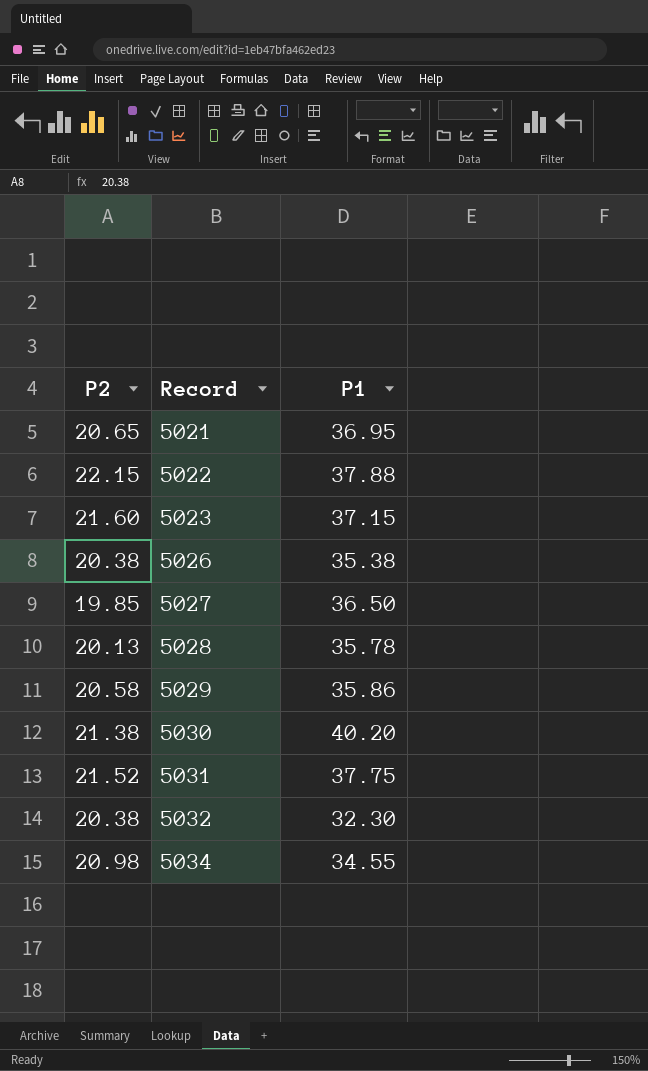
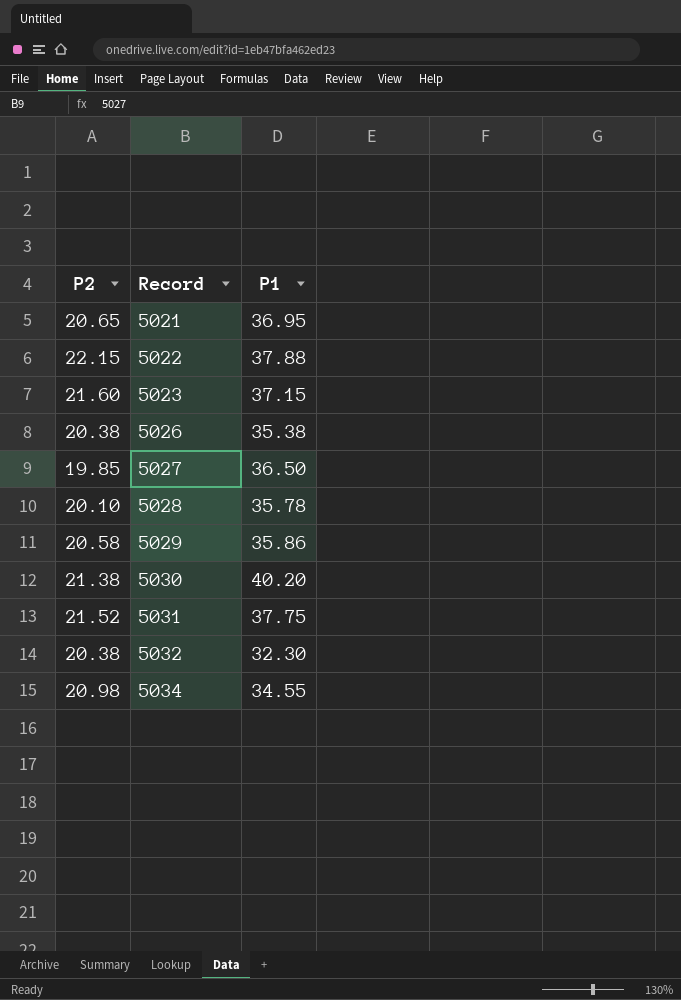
5028 | P2: 20.13 -> 20.10

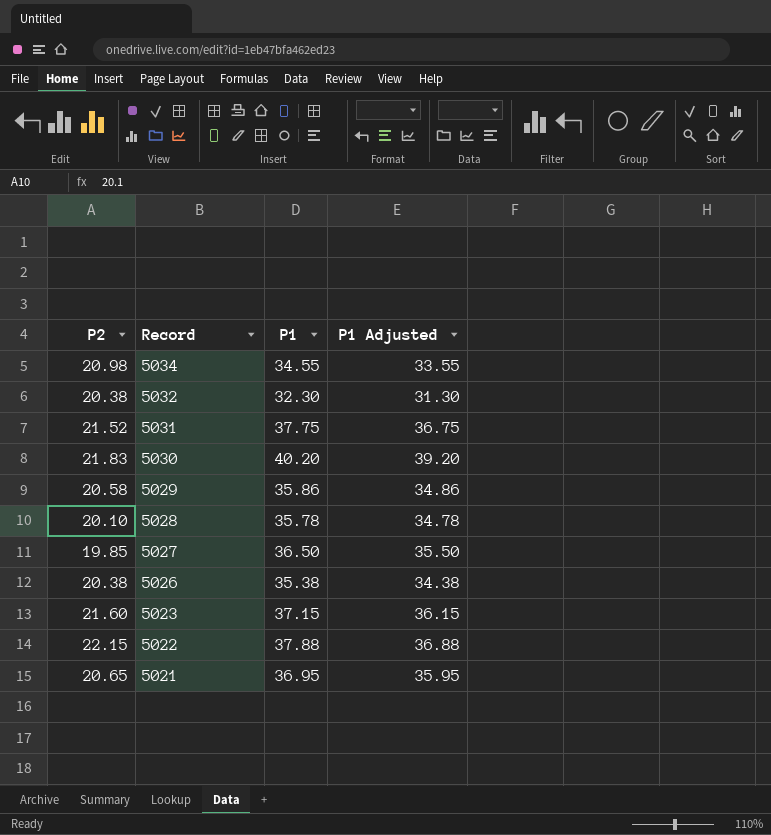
row order: Record ascending -> Record descending
column P1 Adjusted | formula: none -> [P1] - 1
5030 | P2: 21.38 -> 21.83

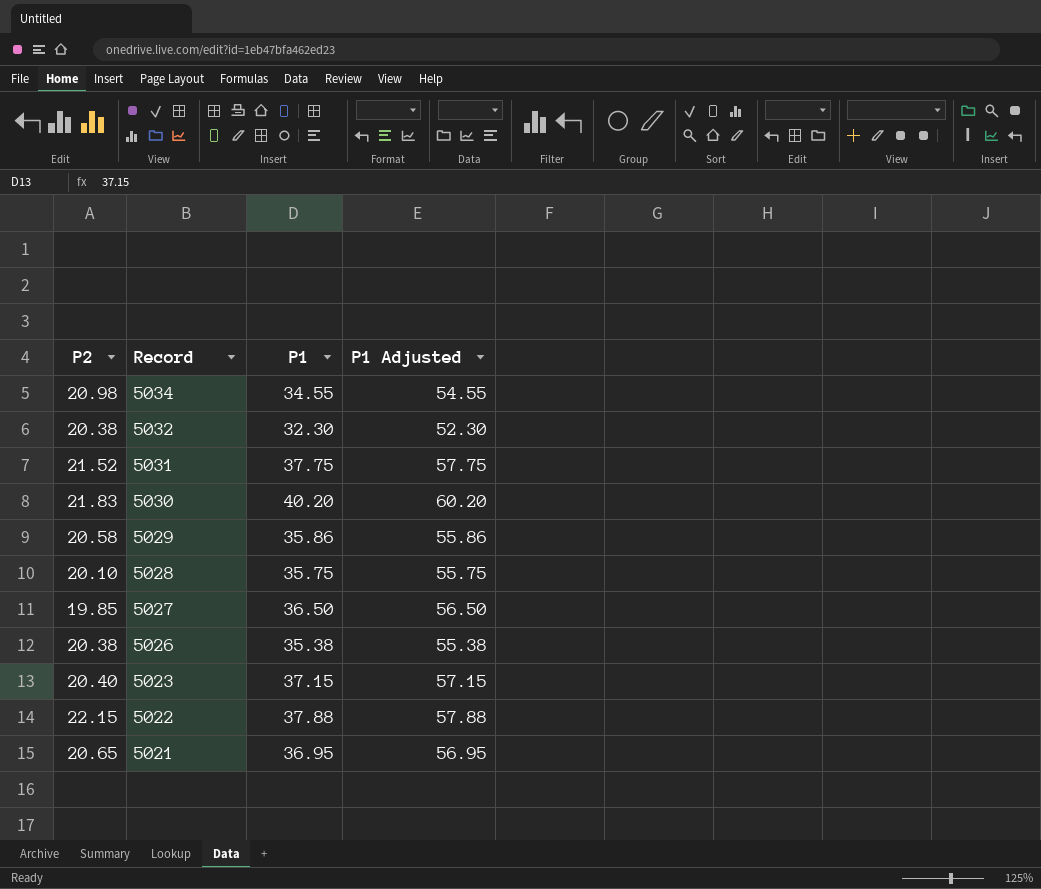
column P1 Adjusted | formula: [P1] - 1 -> [P1] + 20
5028 | P1: 35.78 -> 35.75
5023 | P2: 21.60 -> 20.40

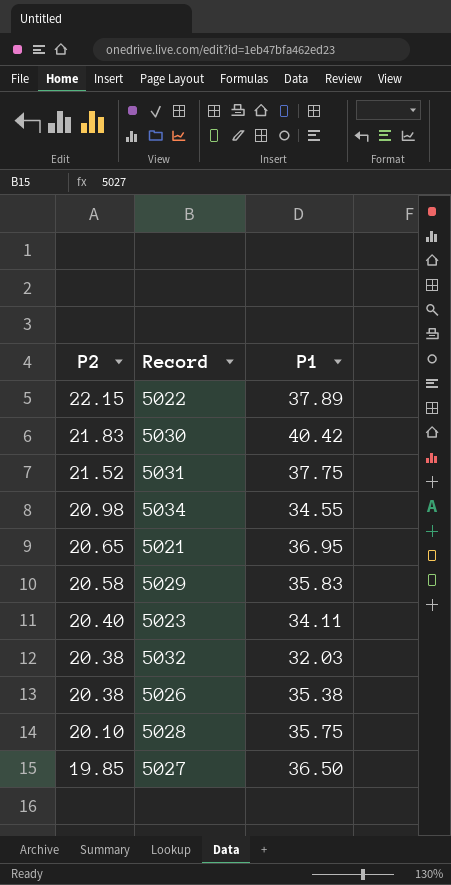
row order: Record descending -> P2 descending
column P1 Adjusted | formula: [P1] + 20 -> none
5022 | P1: 37.88 -> 37.89
5030 | P1: 40.20 -> 40.42
5029 | P1: 35.86 -> 35.83
5023 | P1: 37.15 -> 34.11
5032 | P1: 32.30 -> 32.03

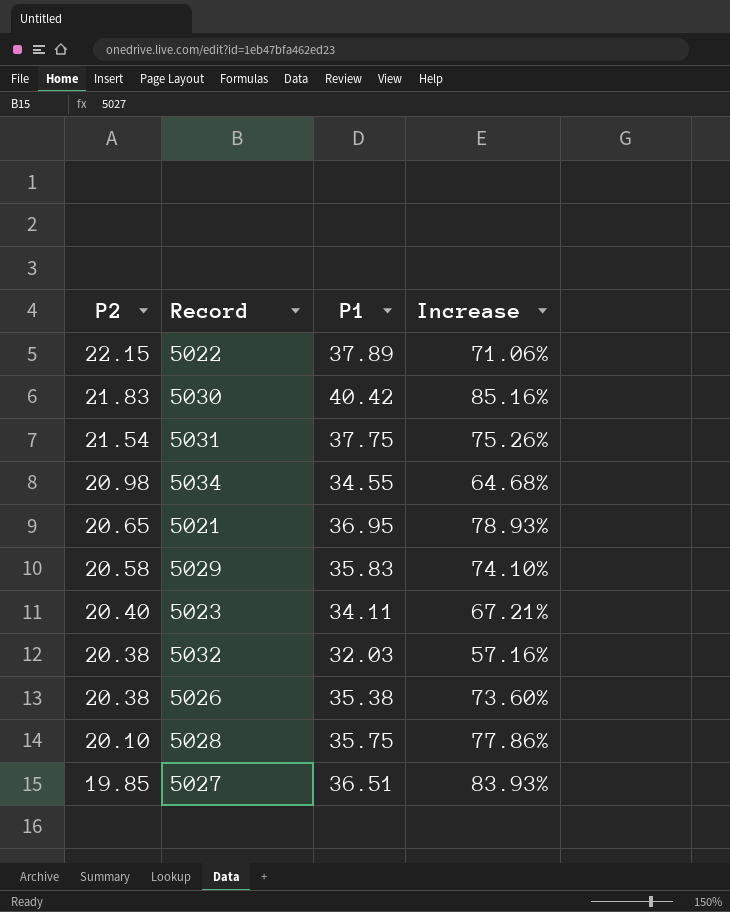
column Increase | formula: none -> ([P1] - [P2]) / [P2]
5031 | P2: 21.52 -> 21.54
5027 | P1: 36.50 -> 36.51

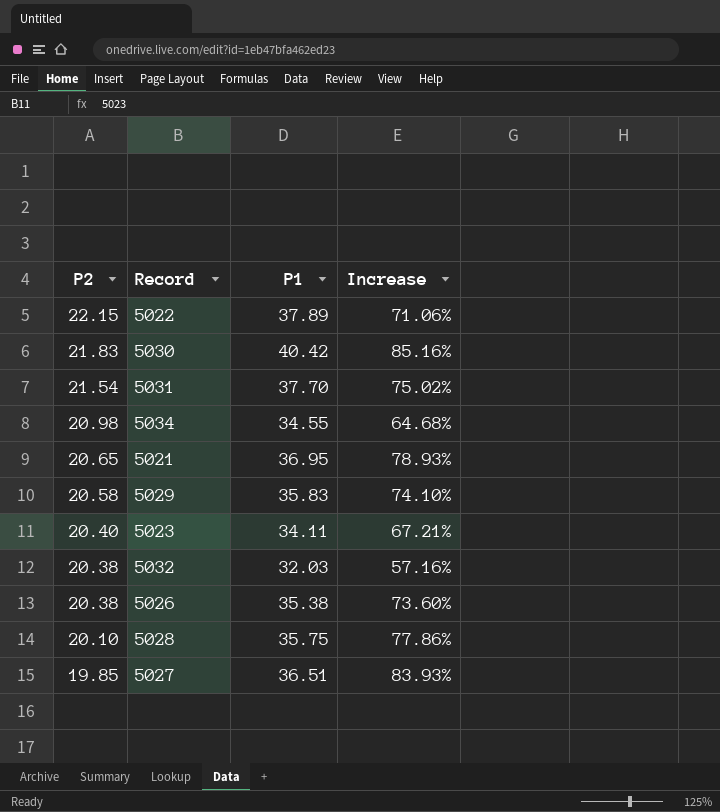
5031 | P1: 37.75 -> 37.70
5031 | Increase: 75.26% -> 75.02%

